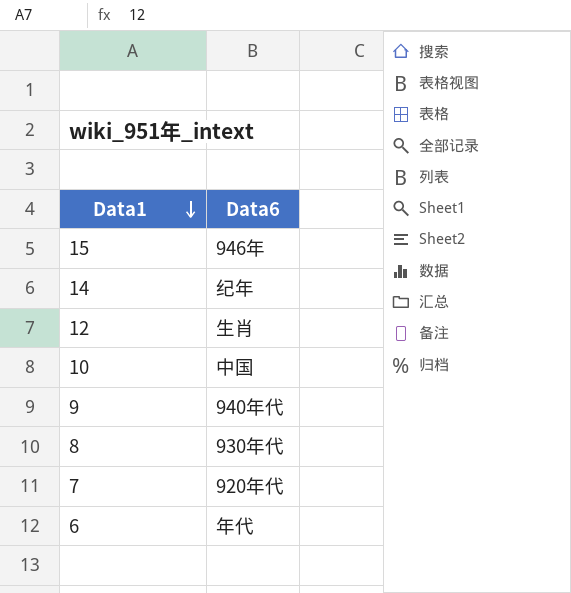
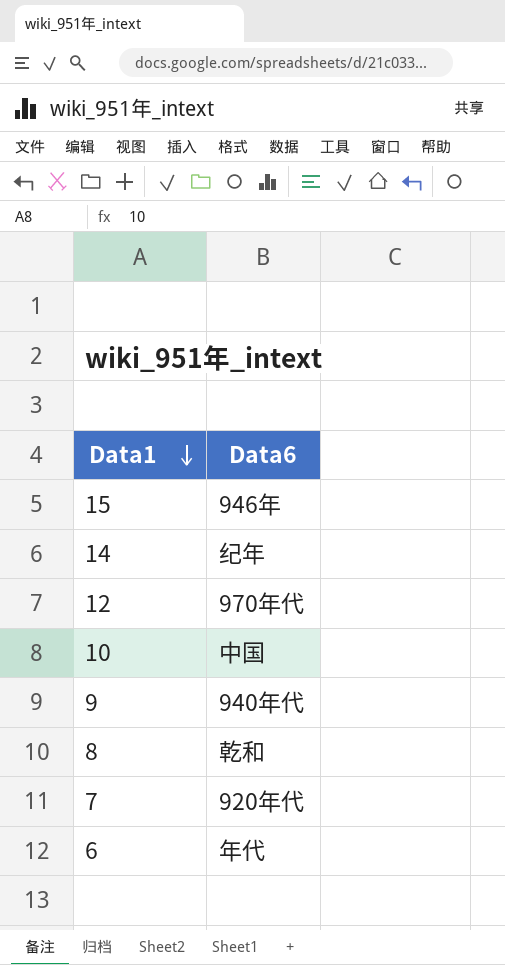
12 | Data6: 生肖 -> 970年代
8 | Data6: 930年代 -> 乾和

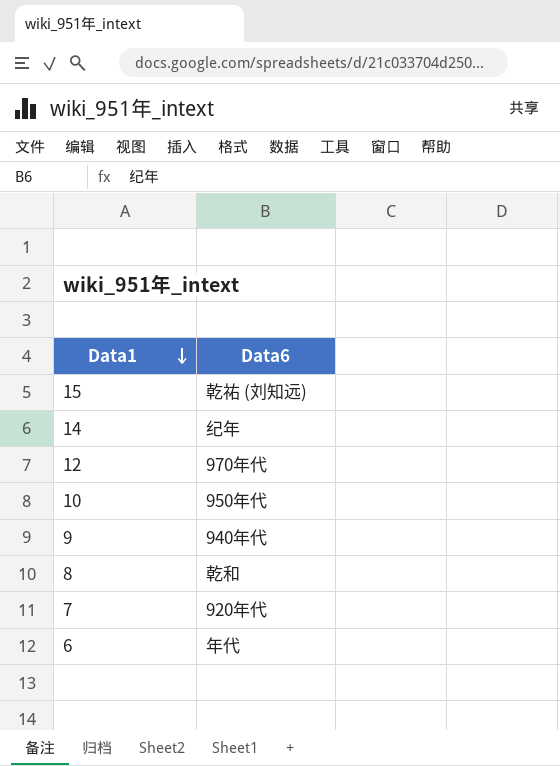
15 | Data6: 946年 -> 乾祐 (刘知远)
10 | Data6: 中国 -> 950年代

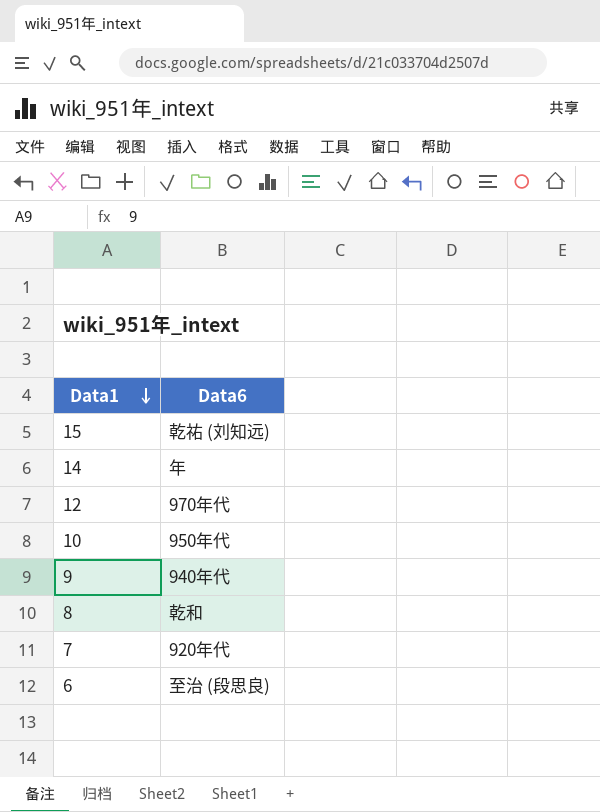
14 | Data6: 纪年 -> 年
6 | Data6: 年代 -> 至治 (段思良)

